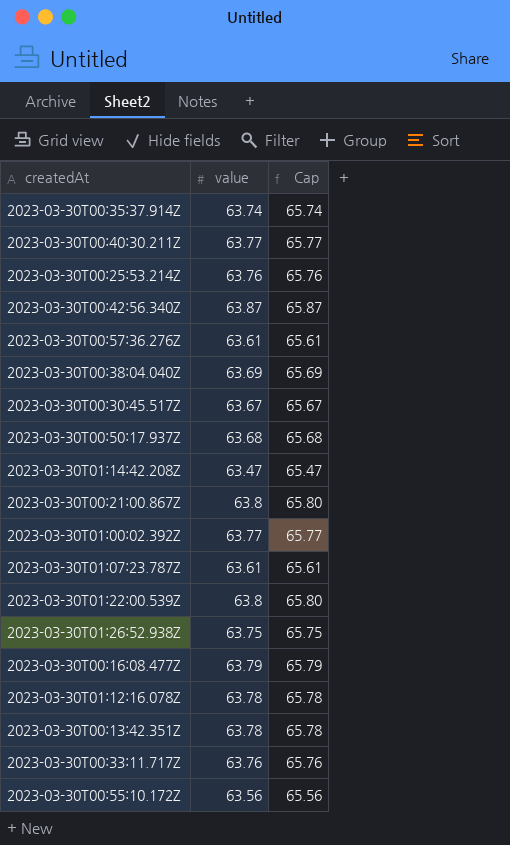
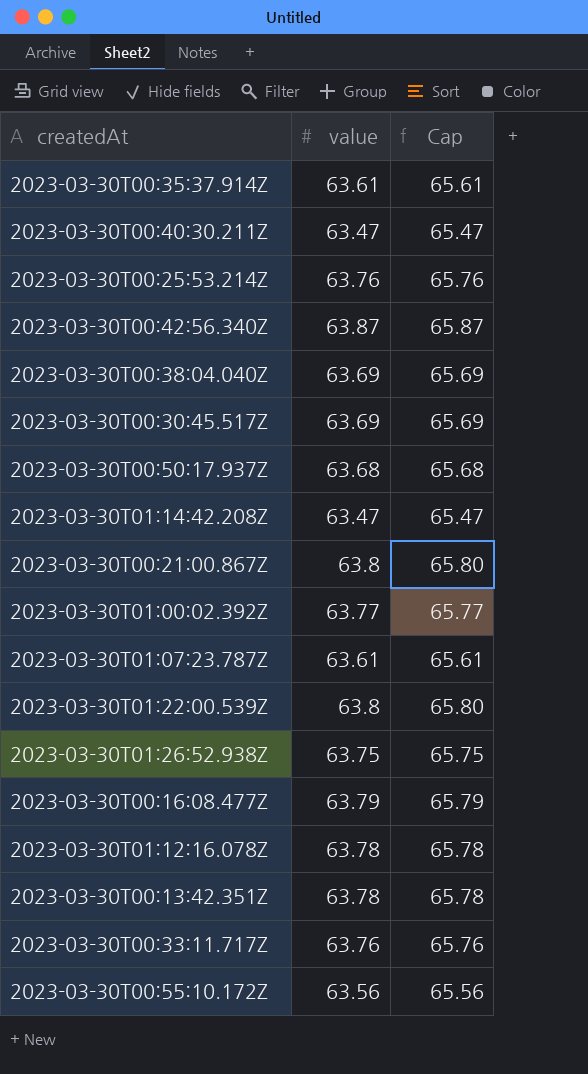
row 2023-03-30T00:57:36.276Z: 63.61 | 65.61 -> none
2023-03-30T00:35:37.914Z | value: 63.74 -> 63.61
2023-03-30T00:35:37.914Z | Cap: 65.74 -> 65.61
2023-03-30T00:40:30.211Z | value: 63.77 -> 63.47
2023-03-30T00:40:30.211Z | Cap: 65.77 -> 65.47
2023-03-30T00:30:45.517Z | value: 63.67 -> 63.69
2023-03-30T00:30:45.517Z | Cap: 65.67 -> 65.69

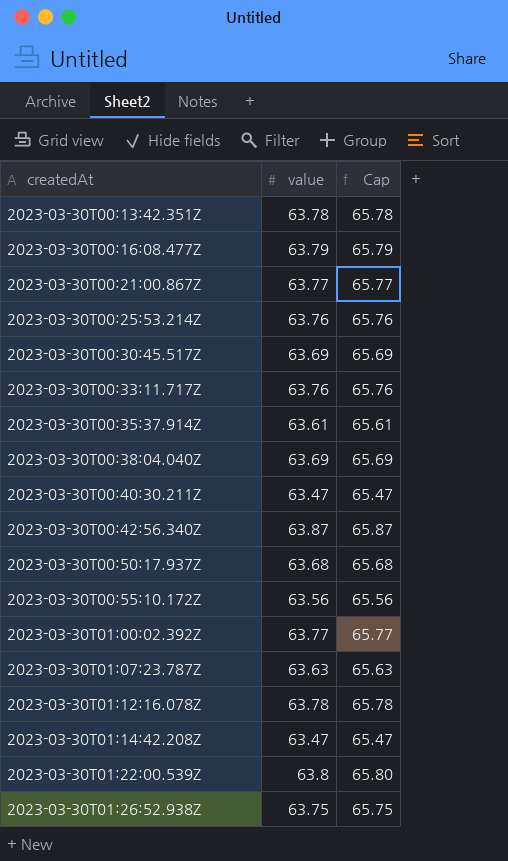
row order: none -> createdAt ascending
2023-03-30T00:21:00.867Z | value: 63.8 -> 63.77
2023-03-30T00:21:00.867Z | Cap: 65.80 -> 65.77
2023-03-30T01:07:23.787Z | value: 63.61 -> 63.63
2023-03-30T01:07:23.787Z | Cap: 65.61 -> 65.63

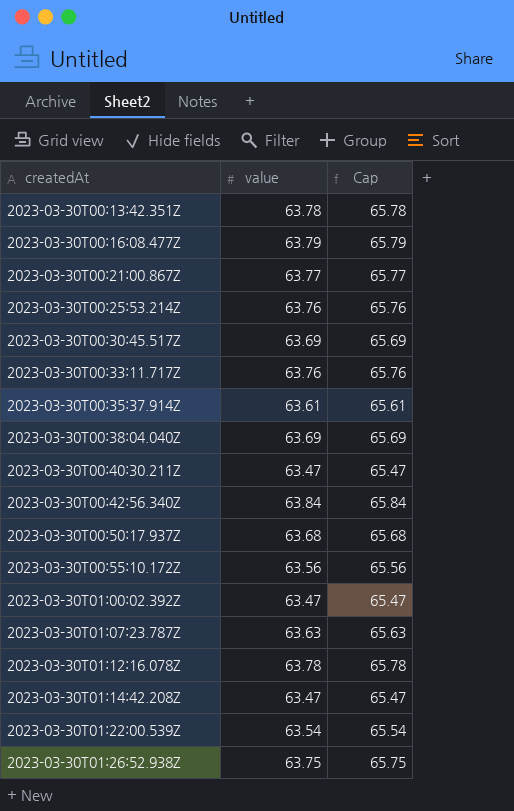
2023-03-30T00:42:56.340Z | value: 63.87 -> 63.84
2023-03-30T00:42:56.340Z | Cap: 65.87 -> 65.84
2023-03-30T01:00:02.392Z | value: 63.77 -> 63.47
2023-03-30T01:00:02.392Z | Cap: 65.77 -> 65.47
2023-03-30T01:22:00.539Z | value: 63.8 -> 63.54
2023-03-30T01:22:00.539Z | Cap: 65.80 -> 65.54

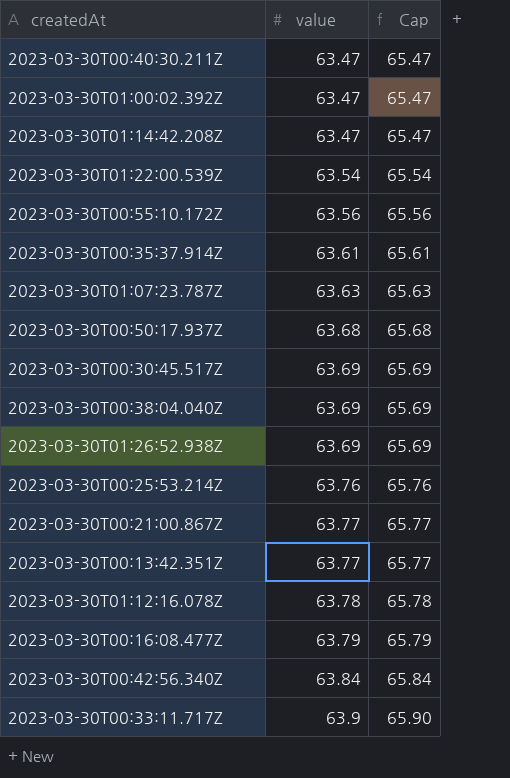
row order: createdAt ascending -> value ascending
2023-03-30T01:26:52.938Z | value: 63.75 -> 63.69
2023-03-30T01:26:52.938Z | Cap: 65.75 -> 65.69
2023-03-30T00:13:42.351Z | value: 63.78 -> 63.77
2023-03-30T00:13:42.351Z | Cap: 65.78 -> 65.77
2023-03-30T00:33:11.717Z | value: 63.76 -> 63.9
2023-03-30T00:33:11.717Z | Cap: 65.76 -> 65.90

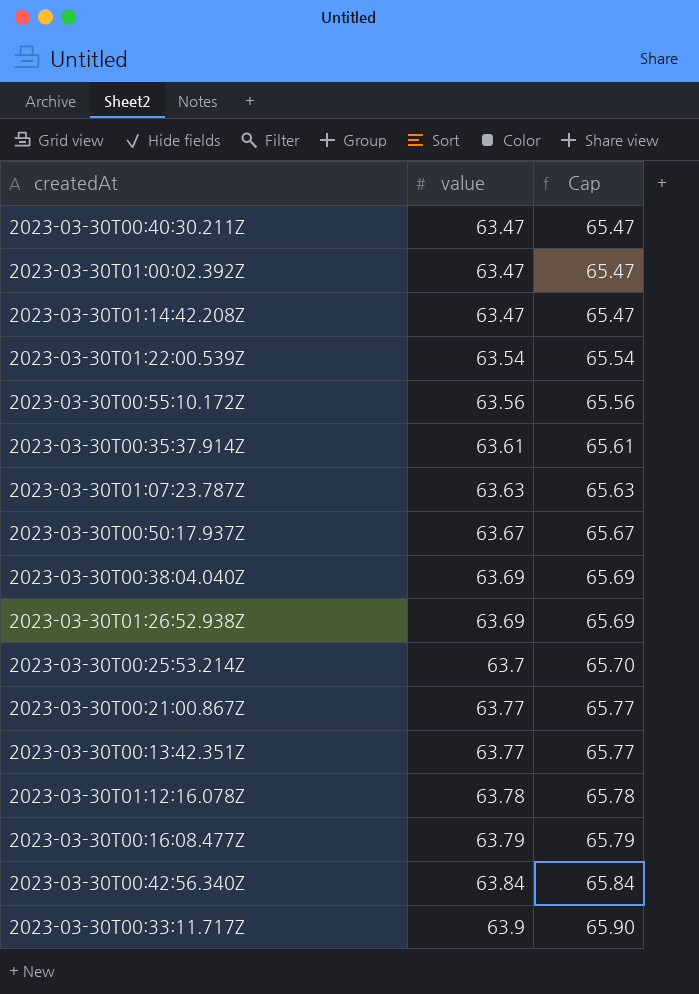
row 2023-03-30T00:30:45.517Z: 63.69 | 65.69 -> none
2023-03-30T00:50:17.937Z | value: 63.68 -> 63.67
2023-03-30T00:50:17.937Z | Cap: 65.68 -> 65.67
2023-03-30T00:25:53.214Z | value: 63.76 -> 63.7
2023-03-30T00:25:53.214Z | Cap: 65.76 -> 65.70

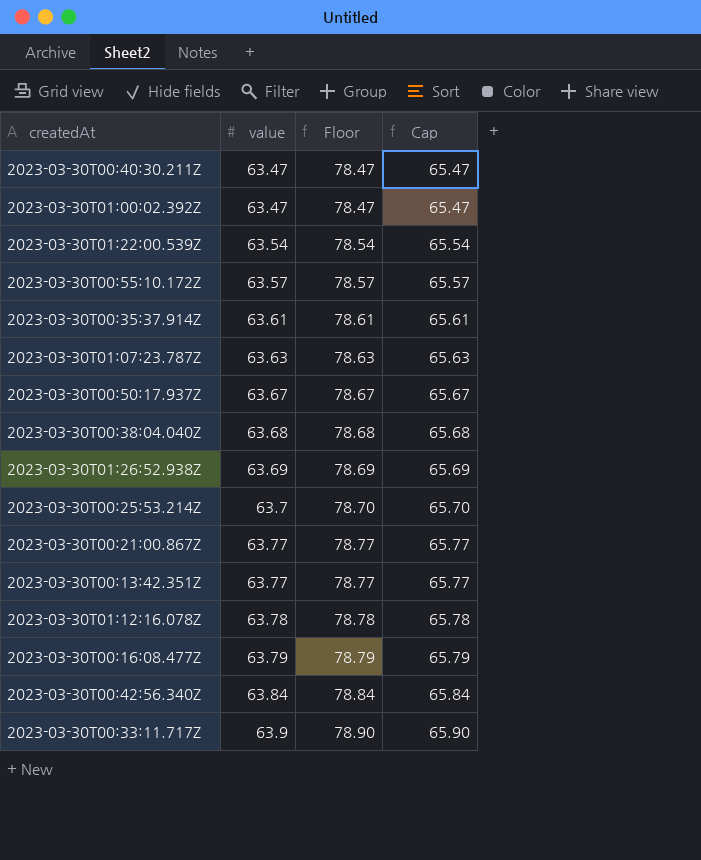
column Floor | formula: none -> [value] + 15
row 2023-03-30T01:14:42.208Z: 63.47 | 65.47 -> none
2023-03-30T00:55:10.172Z | value: 63.56 -> 63.57
2023-03-30T00:55:10.172Z | Cap: 65.56 -> 65.57
2023-03-30T00:38:04.040Z | value: 63.69 -> 63.68
2023-03-30T00:38:04.040Z | Cap: 65.69 -> 65.68

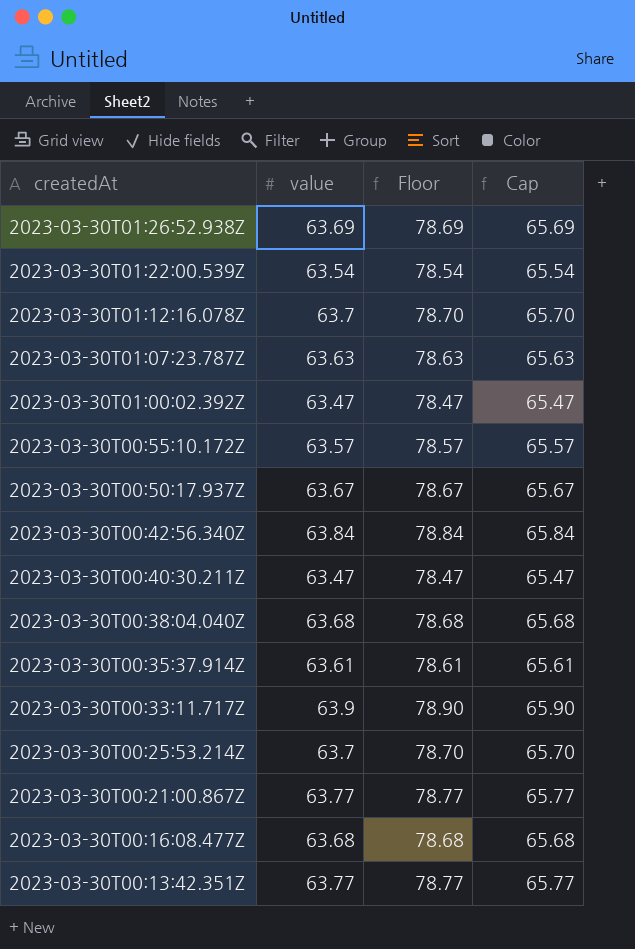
row order: value ascending -> createdAt descending
2023-03-30T01:12:16.078Z | value: 63.78 -> 63.7
2023-03-30T01:12:16.078Z | Floor: 78.78 -> 78.70
2023-03-30T01:12:16.078Z | Cap: 65.78 -> 65.70
2023-03-30T00:16:08.477Z | value: 63.79 -> 63.68
2023-03-30T00:16:08.477Z | Floor: 78.79 -> 78.68
2023-03-30T00:16:08.477Z | Cap: 65.79 -> 65.68

